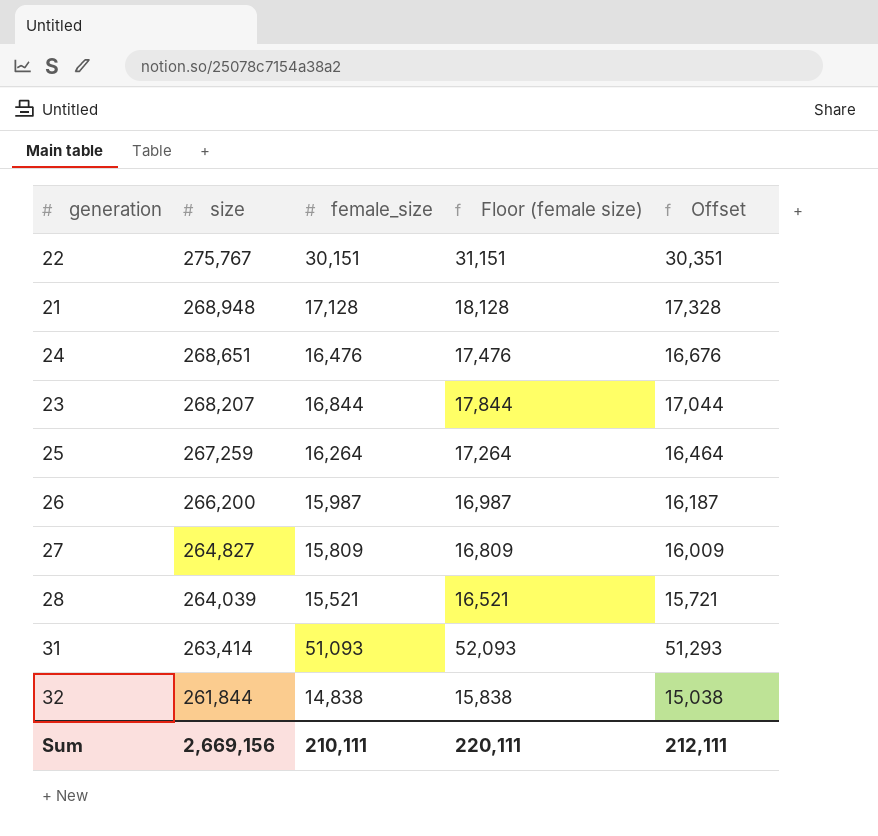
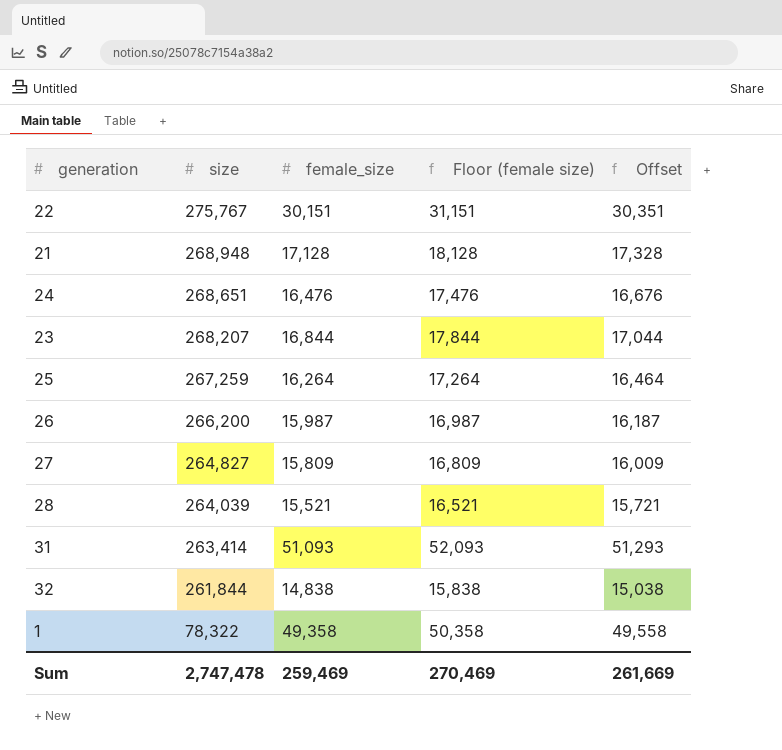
row 1: none -> 78,322 | 49,358 | 50,358 | 49,558
Sum | size: 2,669,156 -> 2,747,478
Sum | female_size: 210,111 -> 259,469
Sum | Floor (female size): 220,111 -> 270,469
Sum | Offset: 212,111 -> 261,669

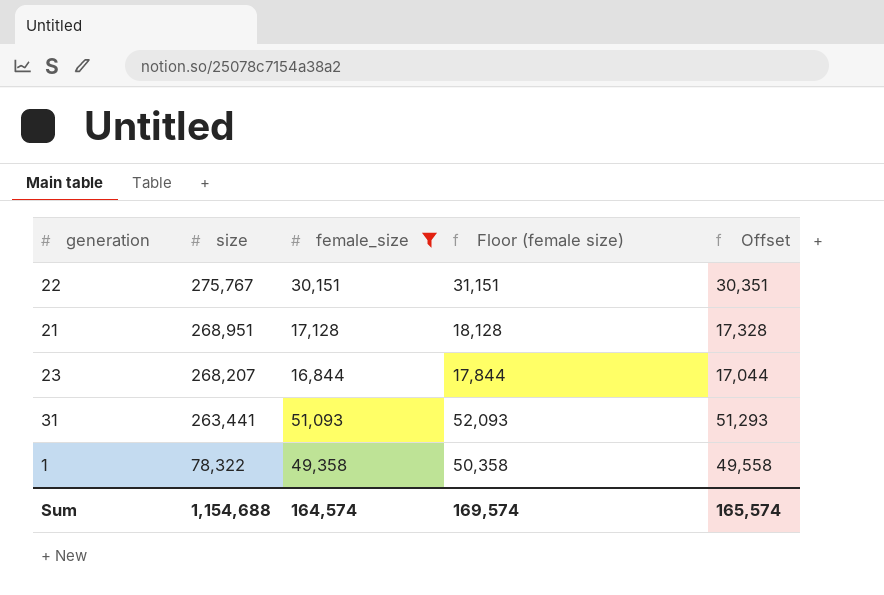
filter: none -> female_size >= 16,844
21 | size: 268,948 -> 268,951
31 | size: 263,414 -> 263,441
Sum | size: 2,747,478 -> 1,154,688
Sum | female_size: 259,469 -> 164,574
Sum | Floor (female size): 270,469 -> 169,574
Sum | Offset: 261,669 -> 165,574

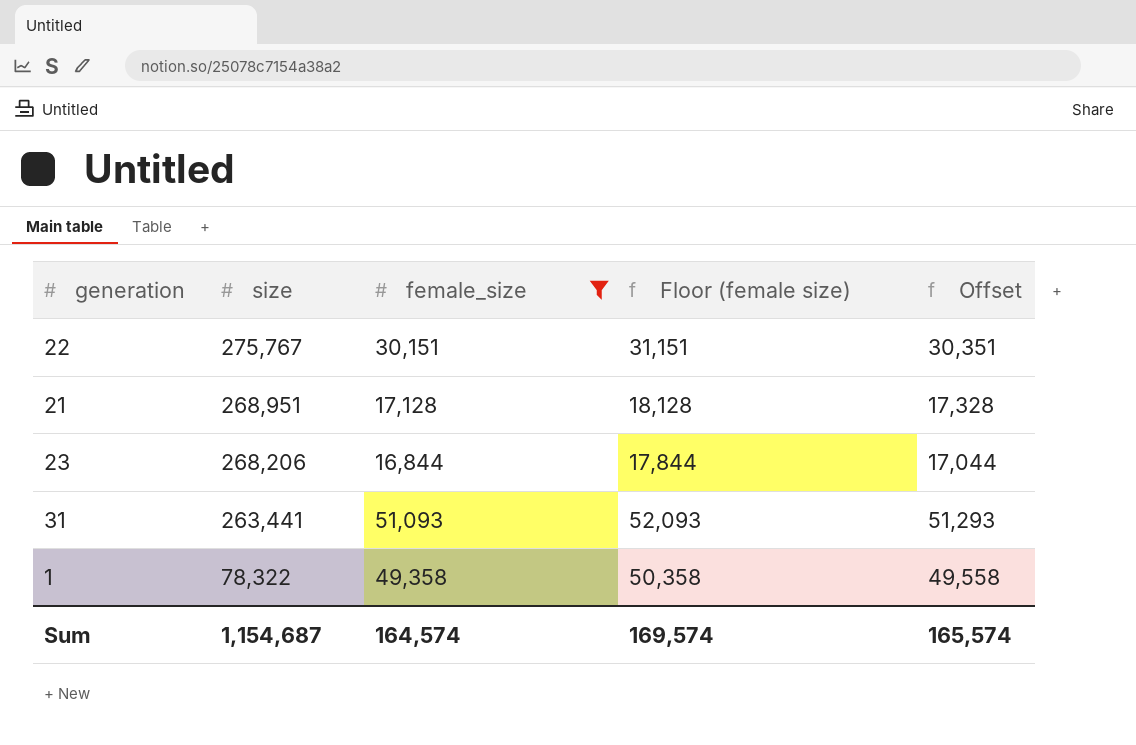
23 | size: 268,207 -> 268,206
Sum | size: 1,154,688 -> 1,154,687

